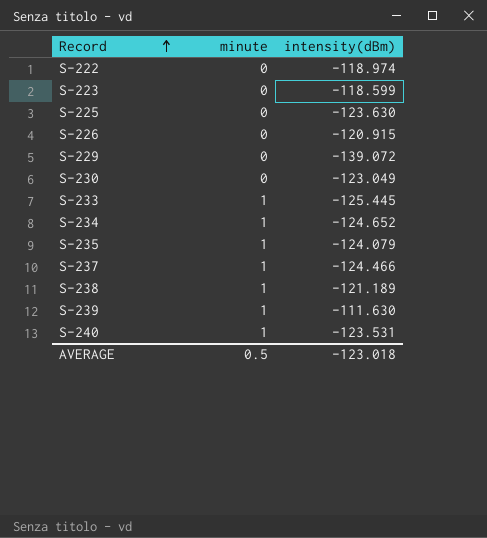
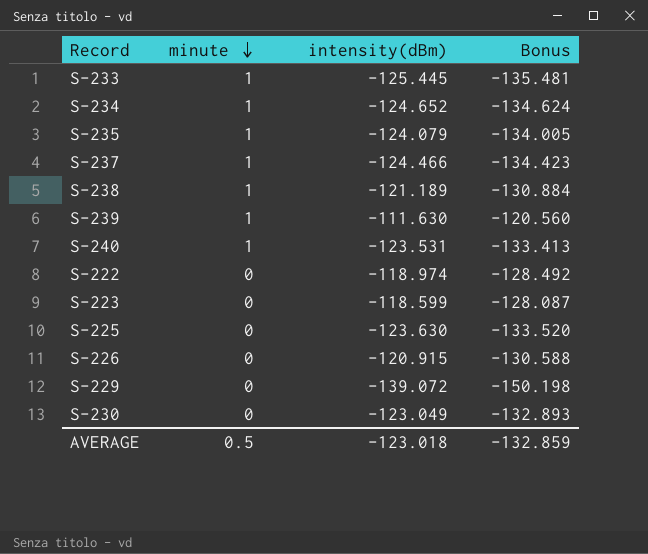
row order: Record ascending -> minute descending
column Bonus | formula: none -> [intensity(dBm)] * 1.08

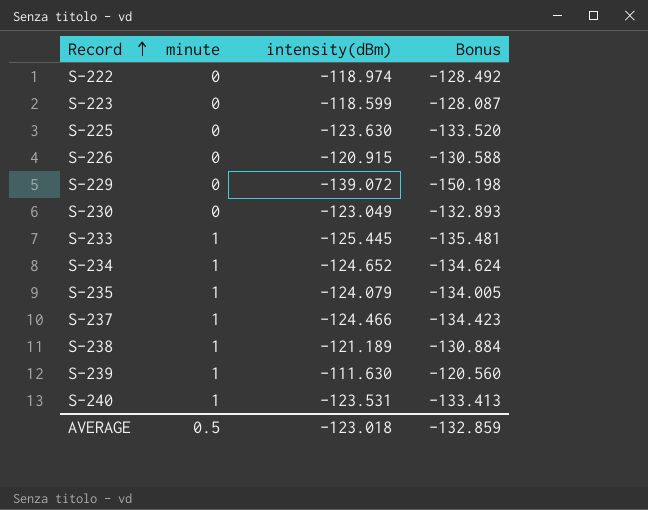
row order: minute descending -> Record ascending

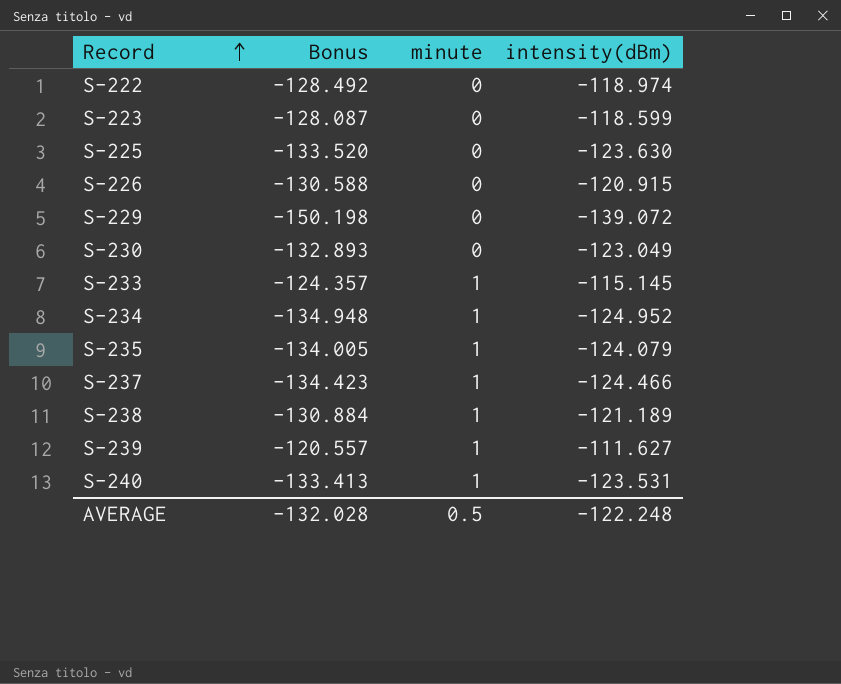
column Bonus | position: 4 -> 2
S-233 | Bonus: -135.481 -> -124.357
S-233 | intensity(dBm): -125.445 -> -115.145
S-234 | Bonus: -134.624 -> -134.948
S-234 | intensity(dBm): -124.652 -> -124.952
S-239 | Bonus: -120.560 -> -120.557
S-239 | intensity(dBm): -111.630 -> -111.627
AVERAGE | Bonus: -132.859 -> -132.028
AVERAGE | intensity(dBm): -123.018 -> -122.248

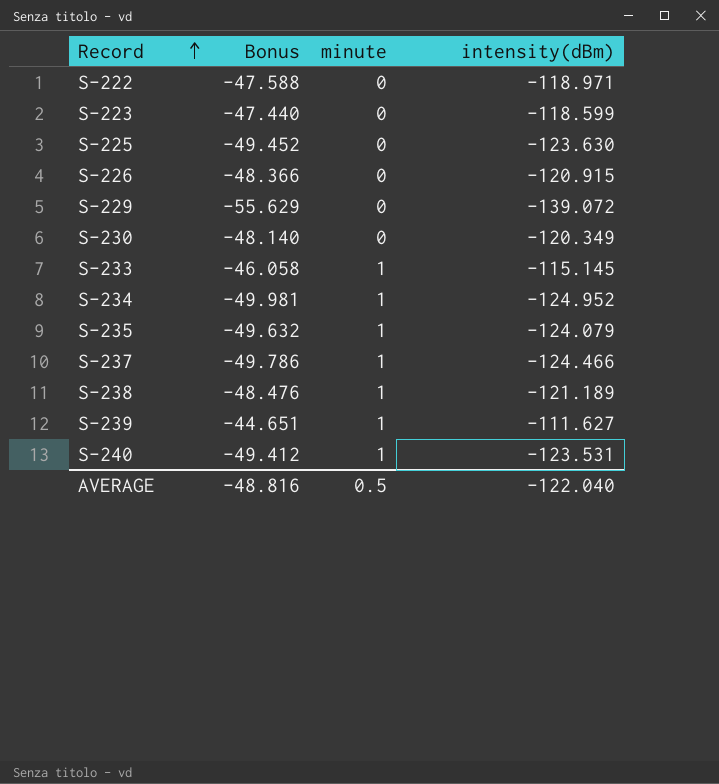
column Bonus | formula: [intensity(dBm)] * 1.08 -> [intensity(dBm)] * 0.4
S-222 | intensity(dBm): -118.974 -> -118.971
S-230 | intensity(dBm): -123.049 -> -120.349
AVERAGE | Bonus: -132.028 -> -48.816
AVERAGE | intensity(dBm): -122.248 -> -122.040

